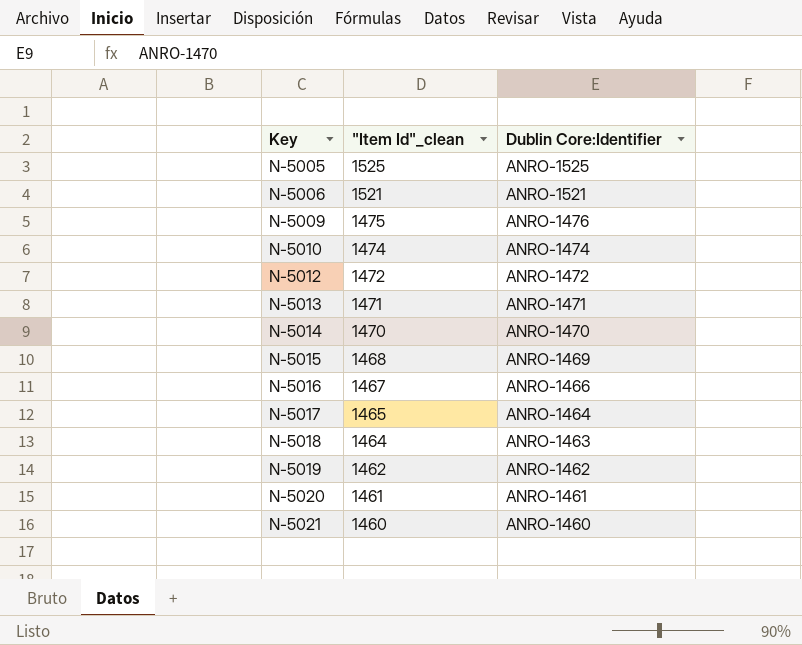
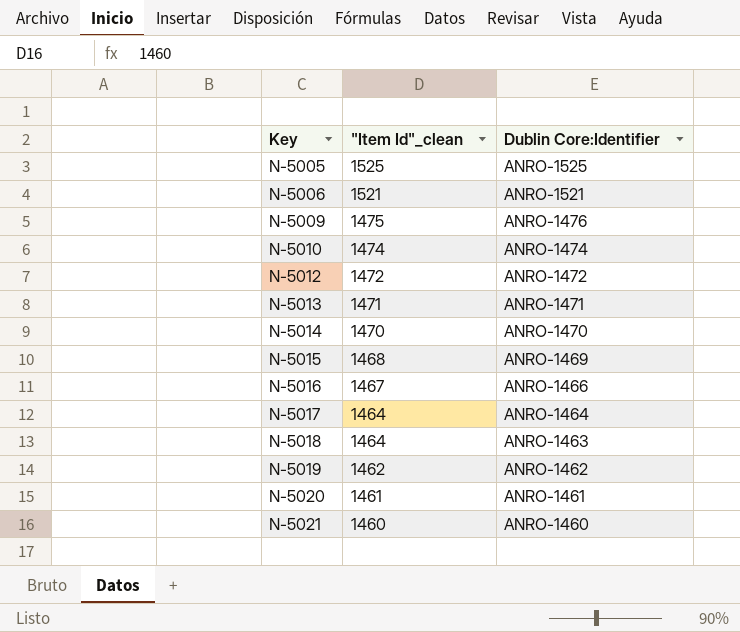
N-5017 | "Item Id"_clean: 1465 -> 1464

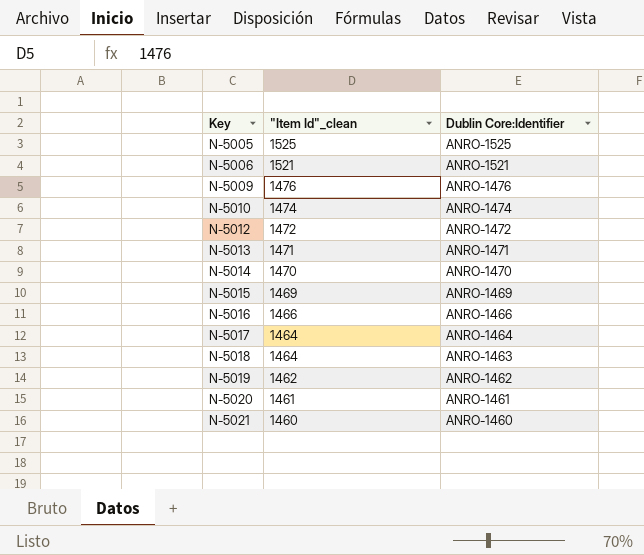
N-5009 | "Item Id"_clean: 1475 -> 1476
N-5015 | "Item Id"_clean: 1468 -> 1469
N-5016 | "Item Id"_clean: 1467 -> 1466

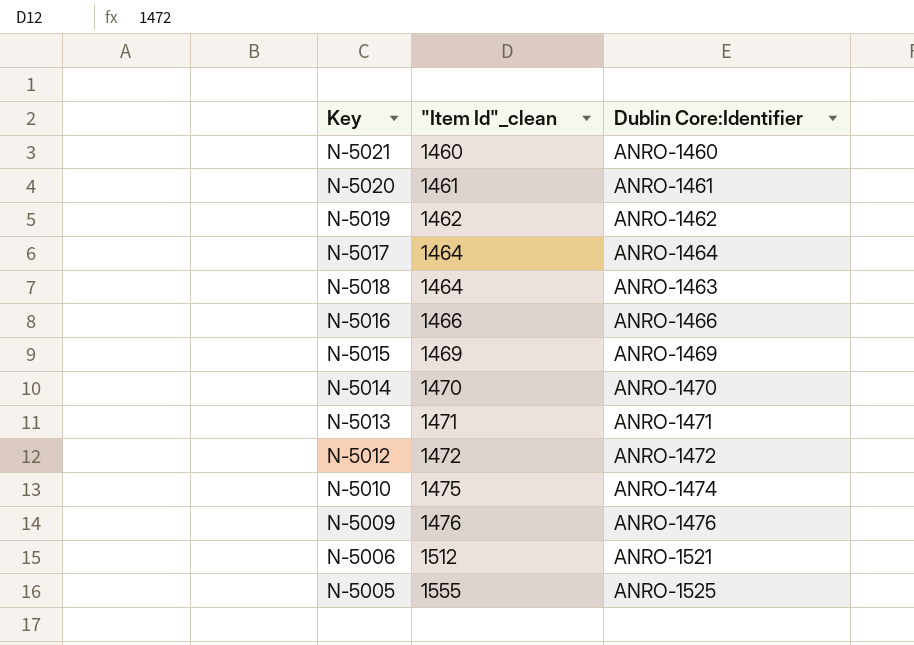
row order: Key ascending -> "Item Id"_clean ascending
N-5010 | "Item Id"_clean: 1474 -> 1475
N-5006 | "Item Id"_clean: 1521 -> 1512
N-5005 | "Item Id"_clean: 1525 -> 1555

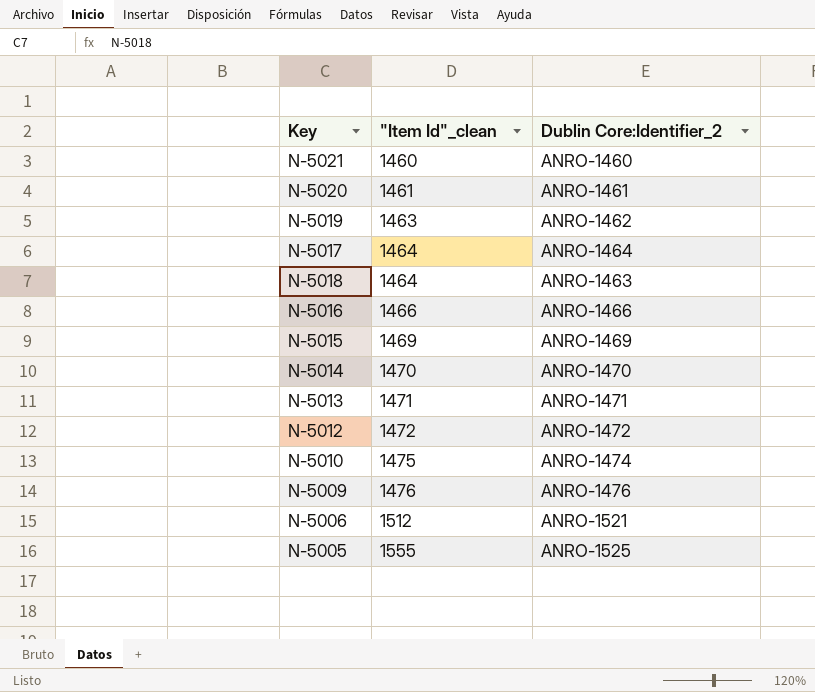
column name: Dublin Core:Identifier -> Dublin Core:Identifier_2
N-5019 | "Item Id"_clean: 1462 -> 1463

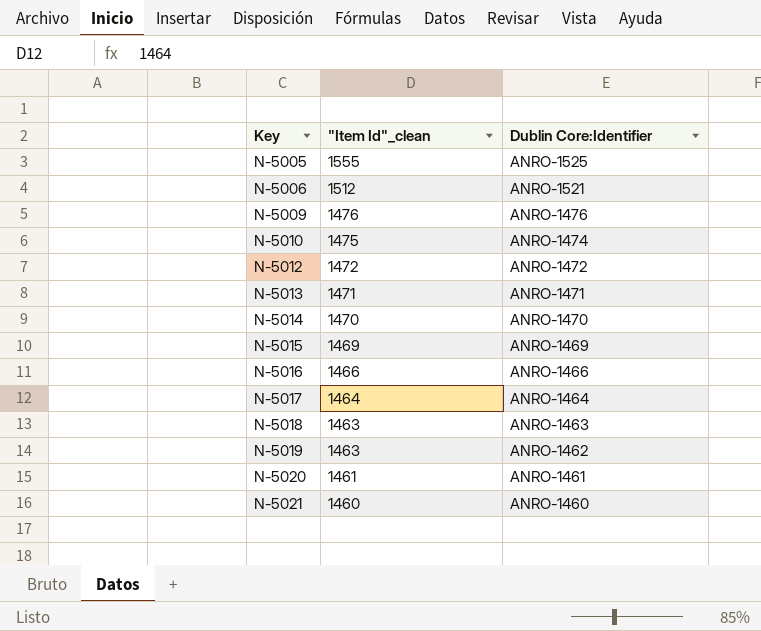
row order: "Item Id"_clean ascending -> Key ascending
column name: Dublin Core:Identifier_2 -> Dublin Core:Identifier
N-5018 | "Item Id"_clean: 1464 -> 1463

